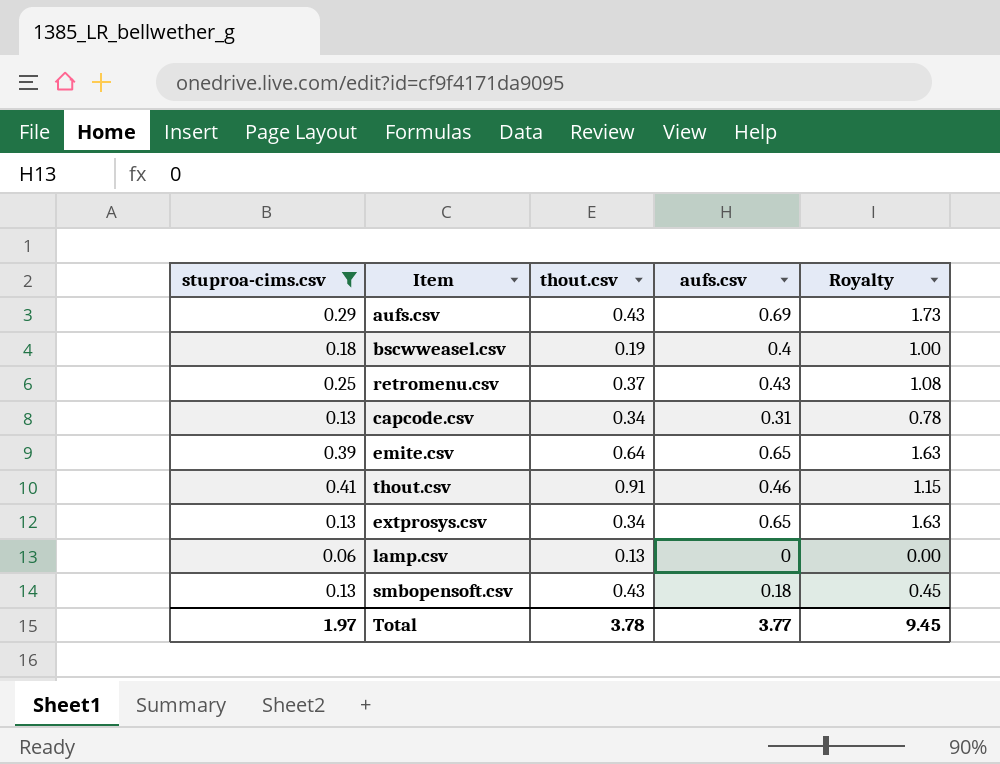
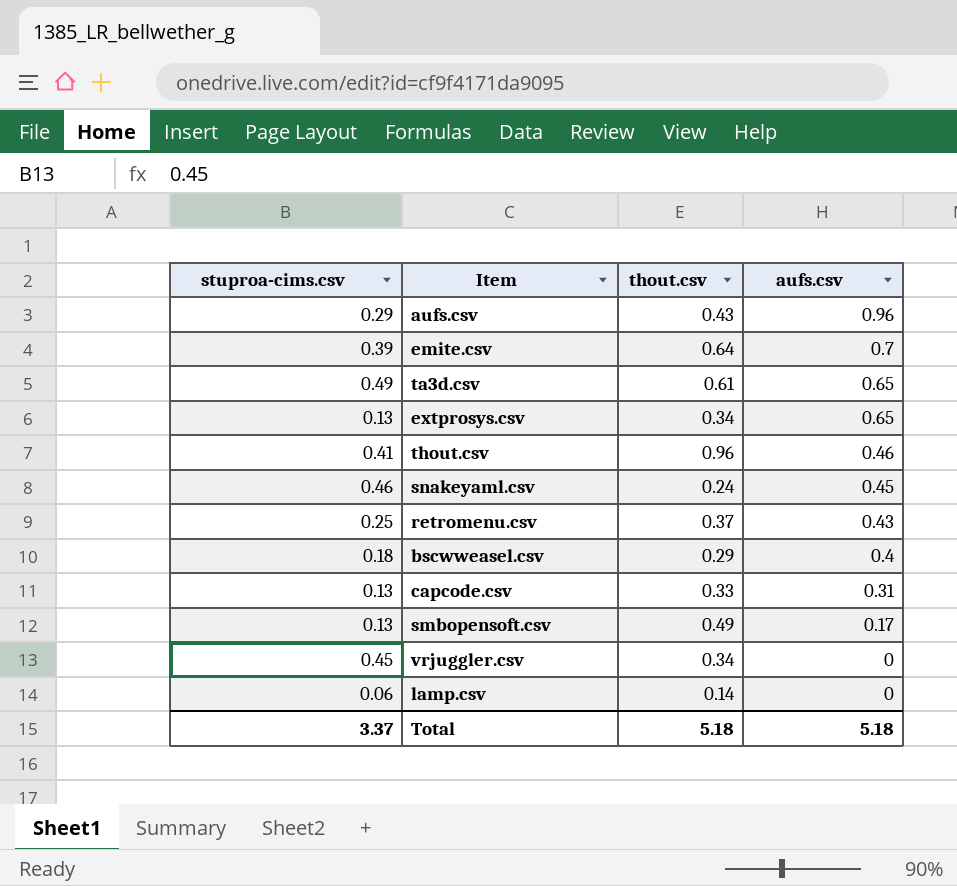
filter: stuproa-cims.csv <= 0.41 -> none
row order: none -> aufs.csv descending
column Royalty | formula: [aufs.csv] * 2.5 -> none
aufs.csv | aufs.csv: 0.69 -> 0.96
emite.csv | aufs.csv: 0.65 -> 0.7
thout.csv | thout.csv: 0.91 -> 0.96
bscwweasel.csv | thout.csv: 0.19 -> 0.29
capcode.csv | thout.csv: 0.34 -> 0.33
smbopensoft.csv | thout.csv: 0.43 -> 0.49
smbopensoft.csv | aufs.csv: 0.18 -> 0.17
lamp.csv | thout.csv: 0.13 -> 0.14
Total | stuproa-cims.csv: 1.97 -> 3.37
Total | thout.csv: 3.78 -> 5.18
Total | aufs.csv: 3.77 -> 5.18

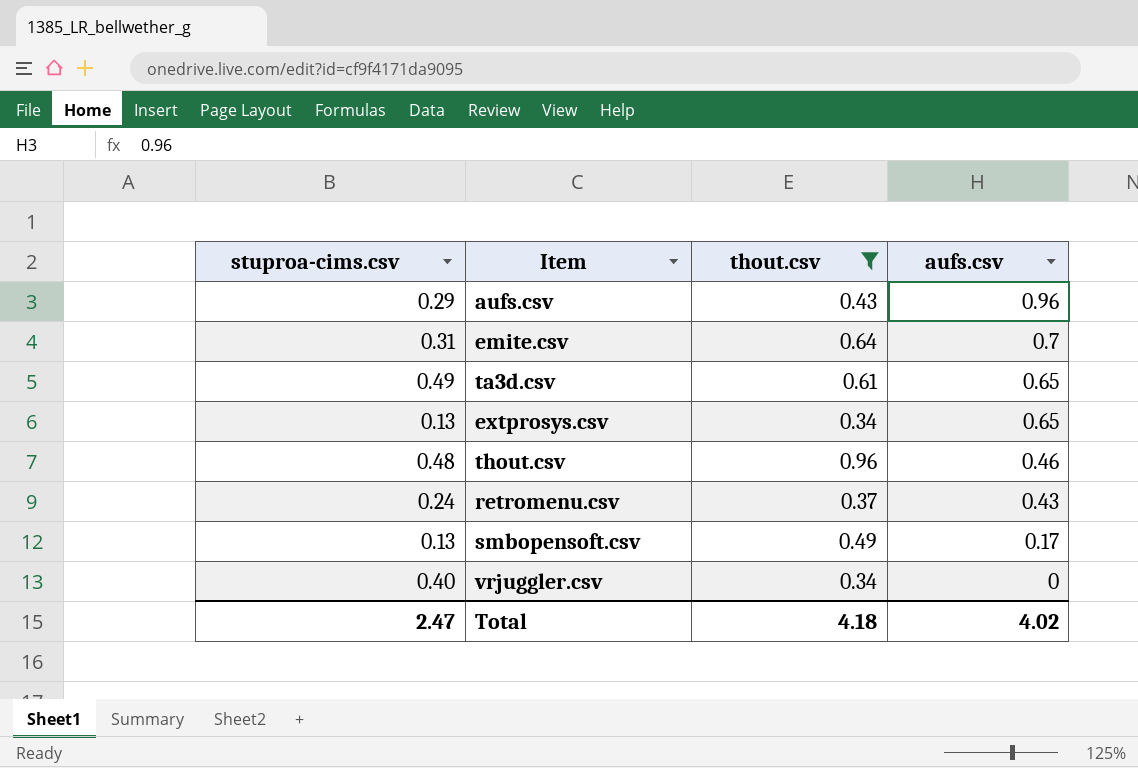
filter: none -> thout.csv >= 0.34
emite.csv | stuproa-cims.csv: 0.39 -> 0.31
thout.csv | stuproa-cims.csv: 0.41 -> 0.48
retromenu.csv | stuproa-cims.csv: 0.25 -> 0.24
vrjuggler.csv | stuproa-cims.csv: 0.45 -> 0.40
Total | stuproa-cims.csv: 3.37 -> 2.47
Total | thout.csv: 5.18 -> 4.18
Total | aufs.csv: 5.18 -> 4.02

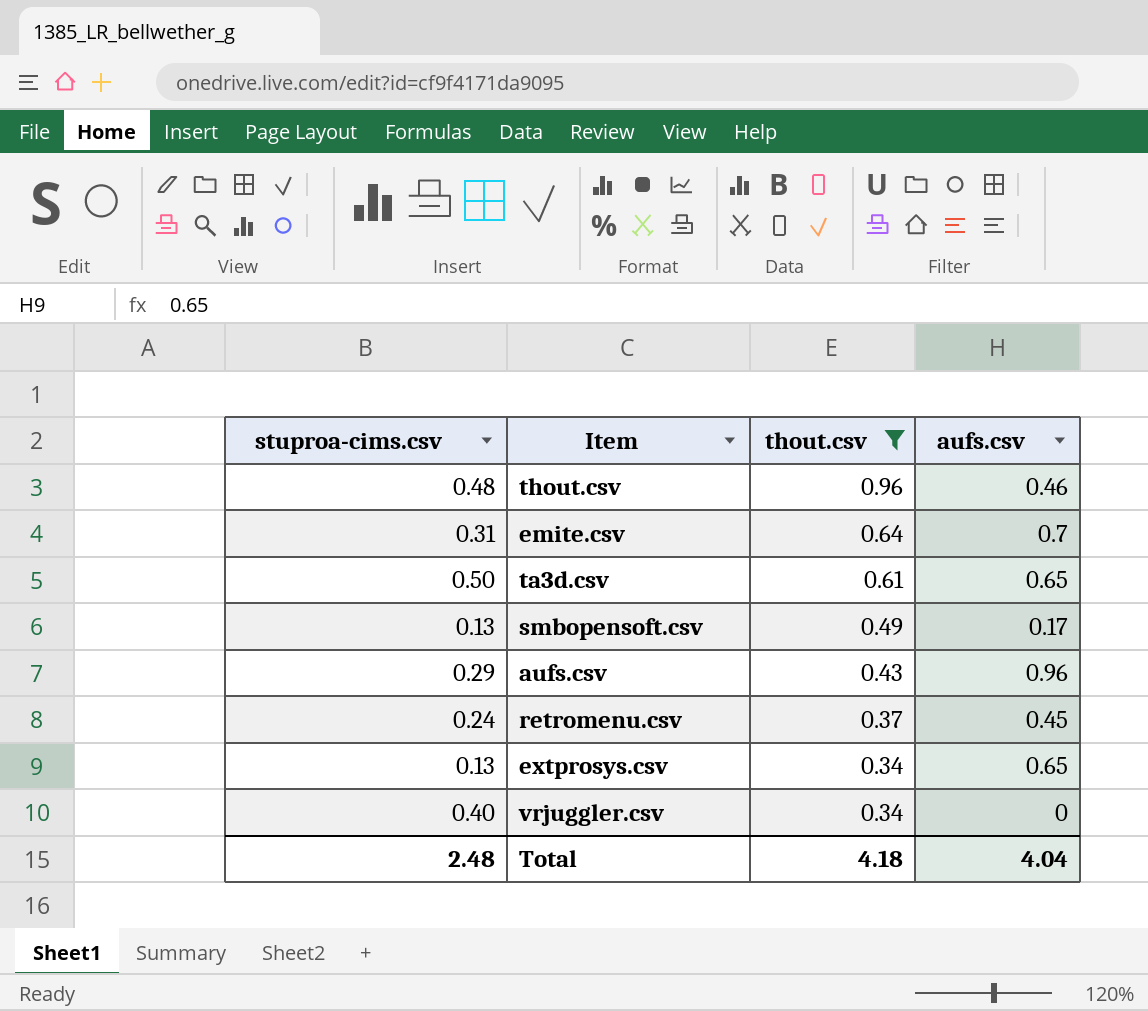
row order: aufs.csv descending -> thout.csv descending
ta3d.csv | stuproa-cims.csv: 0.49 -> 0.50
retromenu.csv | aufs.csv: 0.43 -> 0.45
Total | stuproa-cims.csv: 2.47 -> 2.48
Total | aufs.csv: 4.02 -> 4.04

